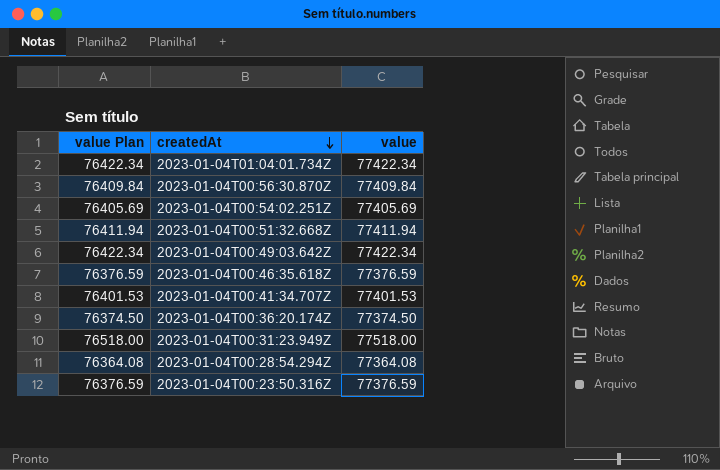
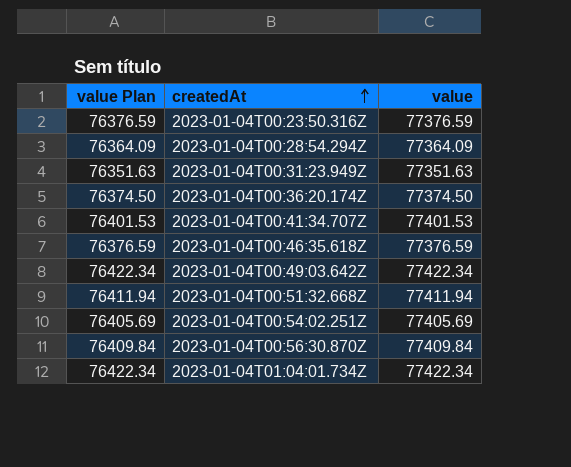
row order: createdAt descending -> createdAt ascending
2023-01-04T00:28:54.294Z | value Plan: 76364.08 -> 76364.09
2023-01-04T00:28:54.294Z | value: 77364.08 -> 77364.09
2023-01-04T00:31:23.949Z | value Plan: 76518.00 -> 76351.63
2023-01-04T00:31:23.949Z | value: 77518.00 -> 77351.63

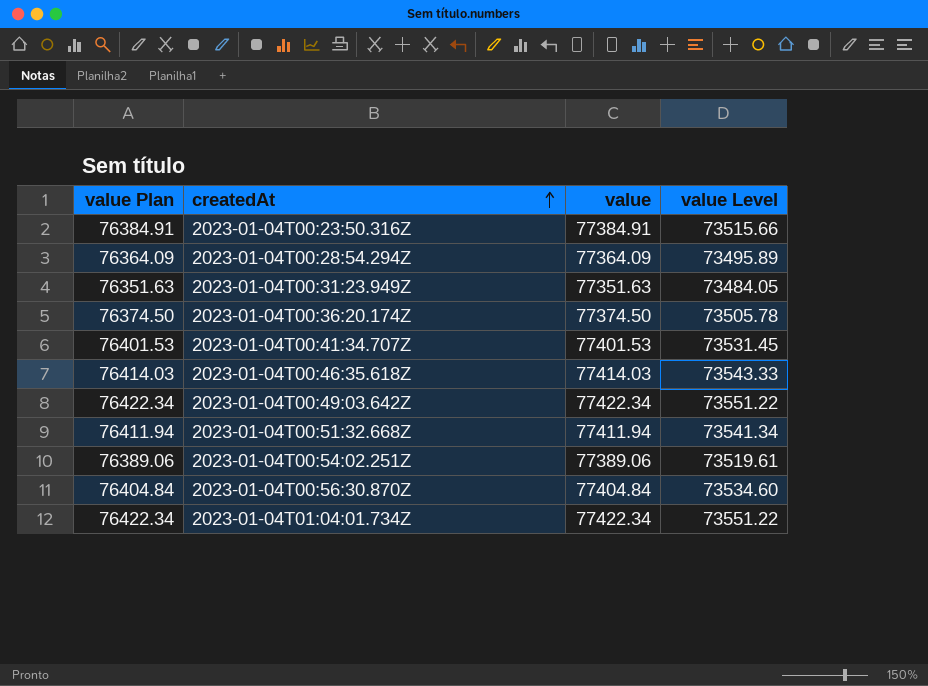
column value Level | formula: none -> [value] * 0.95
2023-01-04T00:23:50.316Z | value Plan: 76376.59 -> 76384.91
2023-01-04T00:23:50.316Z | value: 77376.59 -> 77384.91
2023-01-04T00:46:35.618Z | value Plan: 76376.59 -> 76414.03
2023-01-04T00:46:35.618Z | value: 77376.59 -> 77414.03
2023-01-04T00:54:02.251Z | value Plan: 76405.69 -> 76389.06
2023-01-04T00:54:02.251Z | value: 77405.69 -> 77389.06
2023-01-04T00:56:30.870Z | value Plan: 76409.84 -> 76404.84
2023-01-04T00:56:30.870Z | value: 77409.84 -> 77404.84

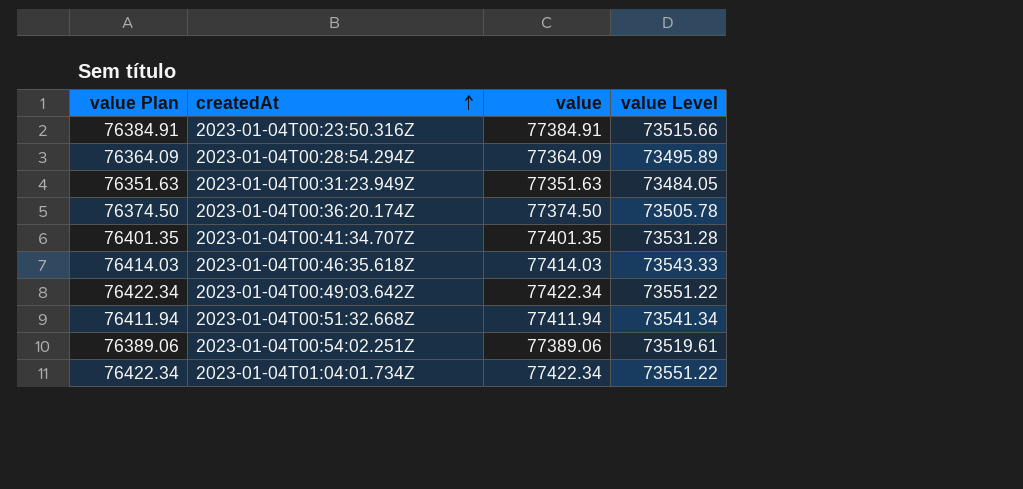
row 2023-01-04T00:56:30.870Z: 76404.84 | 77404.84 | 73534.60 -> none
2023-01-04T00:41:34.707Z | value Plan: 76401.53 -> 76401.35
2023-01-04T00:41:34.707Z | value: 77401.53 -> 77401.35
2023-01-04T00:41:34.707Z | value Level: 73531.45 -> 73531.28

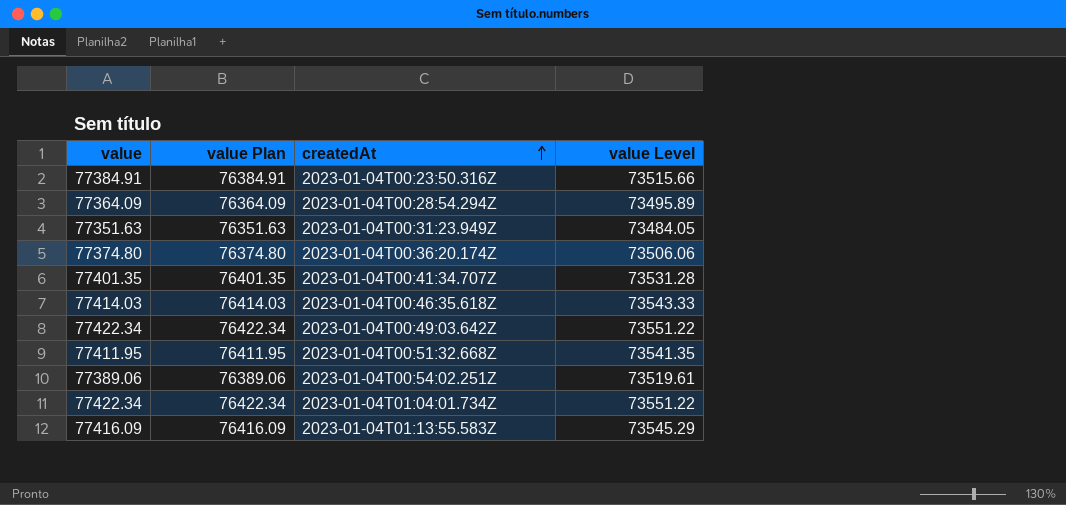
column value | position: 3 -> 1
2023-01-04T00:36:20.174Z | value: 77374.50 -> 77374.80
2023-01-04T00:36:20.174Z | value Plan: 76374.50 -> 76374.80
2023-01-04T00:36:20.174Z | value Level: 73505.78 -> 73506.06
2023-01-04T00:51:32.668Z | value: 77411.94 -> 77411.95
2023-01-04T00:51:32.668Z | value Plan: 76411.94 -> 76411.95
2023-01-04T00:51:32.668Z | value Level: 73541.34 -> 73541.35
row 2023-01-04T01:13:55.583Z: none -> 77416.09 | 76416.09 | 73545.29

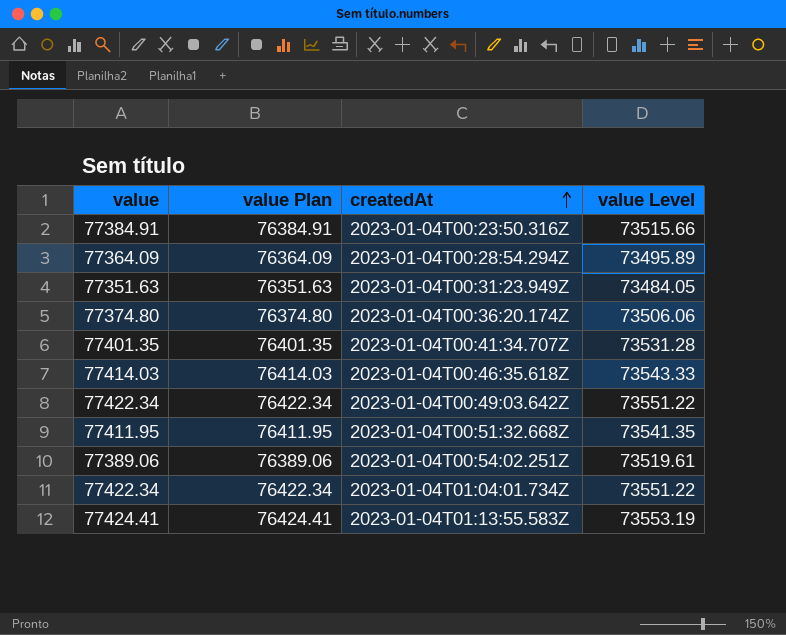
2023-01-04T01:13:55.583Z | value: 77416.09 -> 77424.41
2023-01-04T01:13:55.583Z | value Plan: 76416.09 -> 76424.41
2023-01-04T01:13:55.583Z | value Level: 73545.29 -> 73553.19

